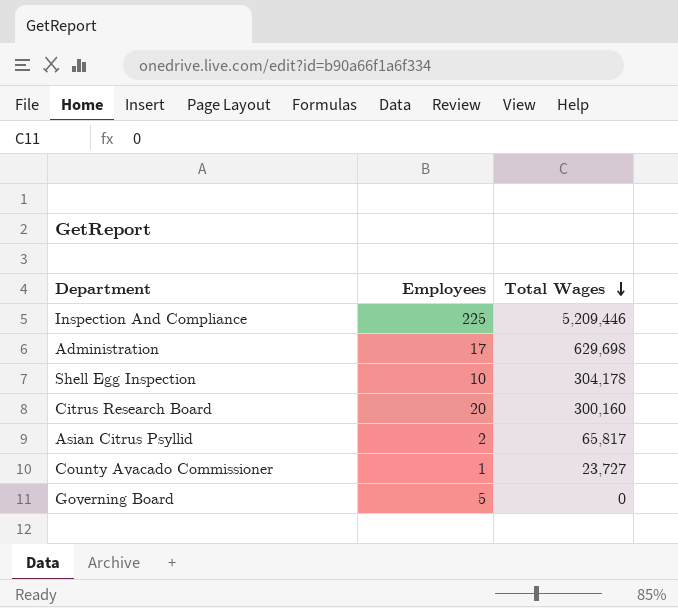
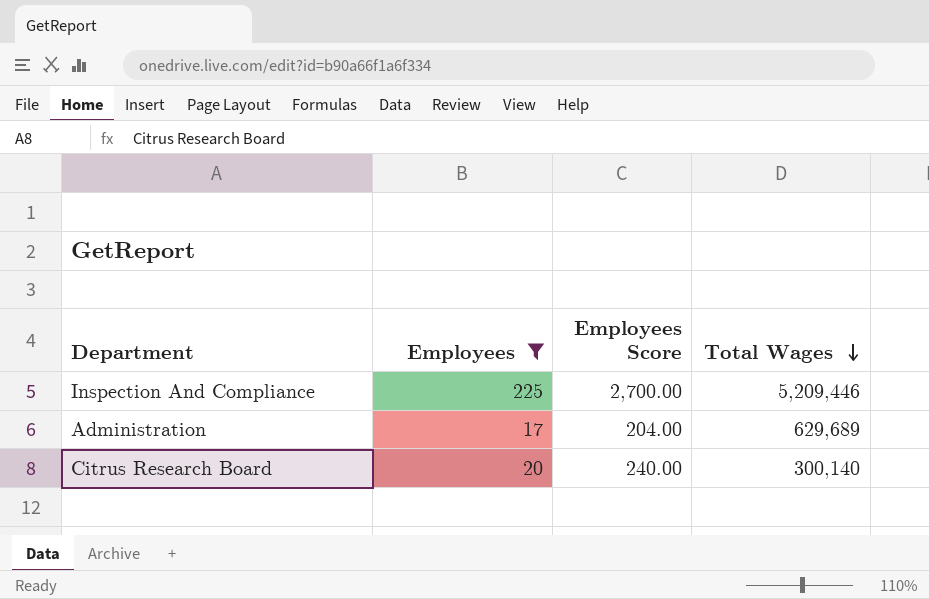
filter: none -> Employees >= 17
column Employees Score | formula: none -> [Employees] * 12
Administration | Total Wages: 629,698 -> 629,689
Citrus Research Board | Total Wages: 300,160 -> 300,140

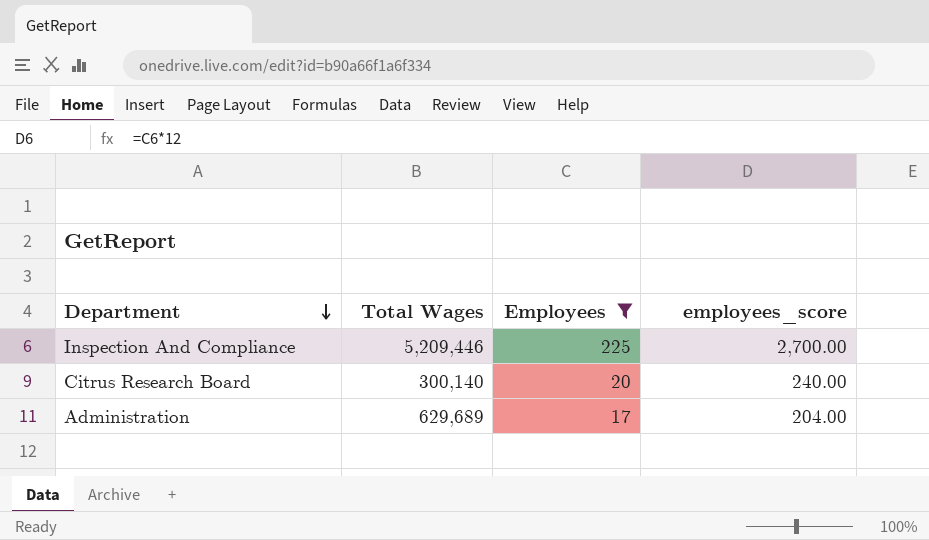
row order: Total Wages descending -> Department descending
column Total Wages | position: 4 -> 2
column name: Employees Score -> employees_score

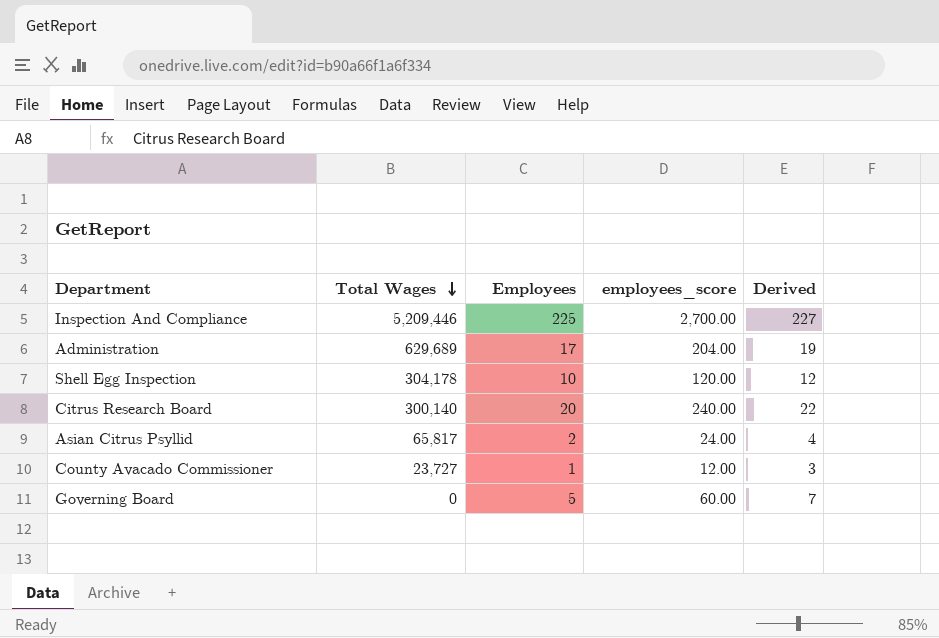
filter: Employees >= 17 -> none
row order: Department descending -> Total Wages descending
column Derived | formula: none -> [Employees] + 2

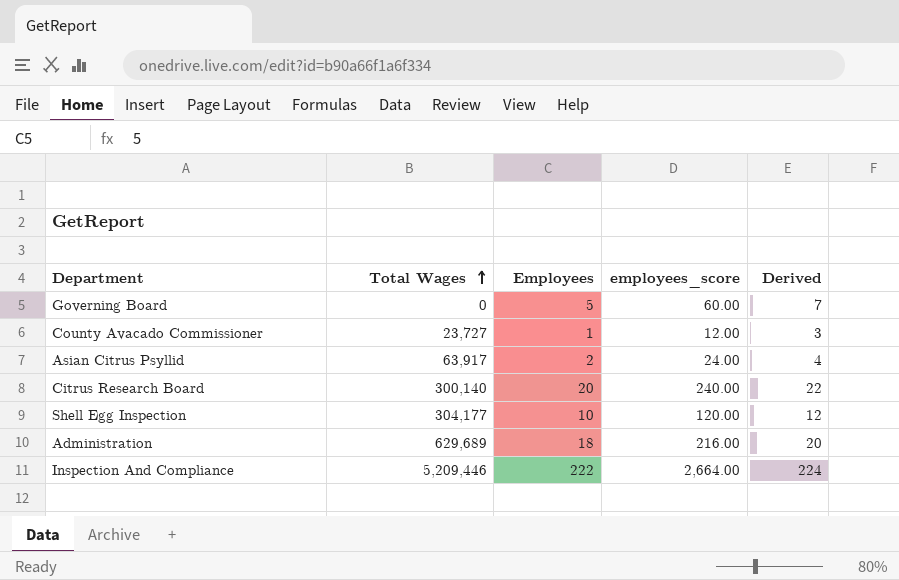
row order: Total Wages descending -> Total Wages ascending
Asian Citrus Psyllid | Total Wages: 65,817 -> 63,917
Shell Egg Inspection | Total Wages: 304,178 -> 304,177
Administration | Employees: 17 -> 18
Administration | employees_score: 204.00 -> 216.00
Administration | Derived: 19 -> 20
Inspection And Compliance | Employees: 225 -> 222
Inspection And Compliance | employees_score: 2,700.00 -> 2,664.00
Inspection And Compliance | Derived: 227 -> 224

